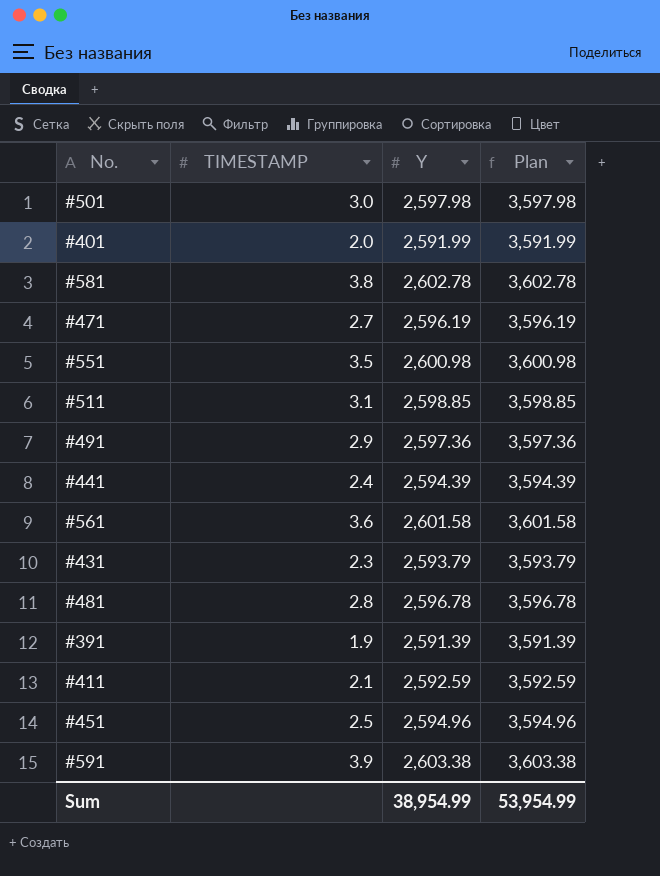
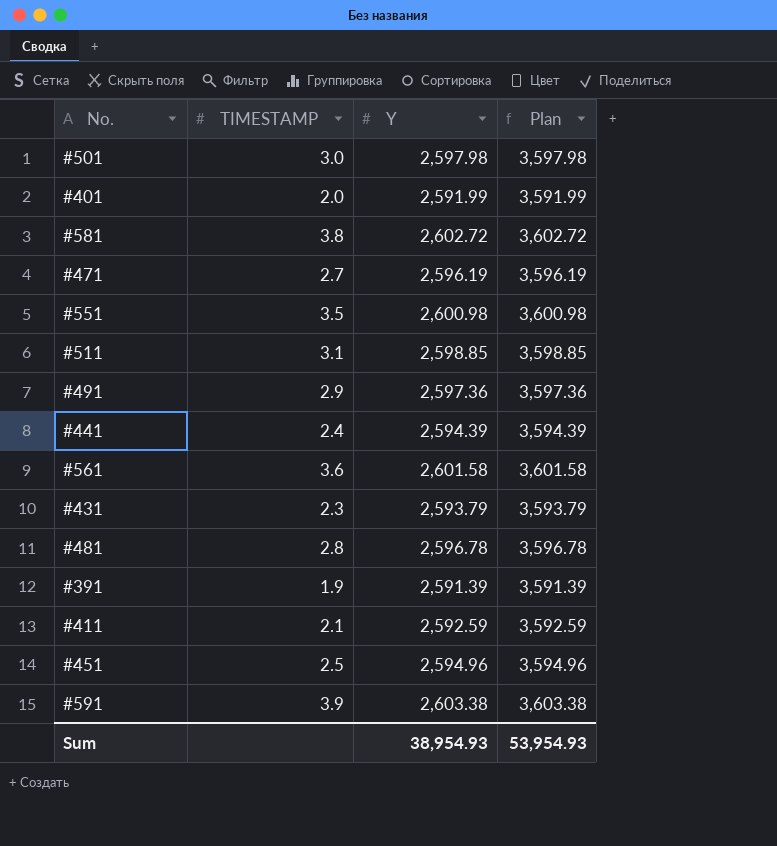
#581 | Y: 2,602.78 -> 2,602.72
#581 | Plan: 3,602.78 -> 3,602.72
Sum | Y: 38,954.99 -> 38,954.93
Sum | Plan: 53,954.99 -> 53,954.93

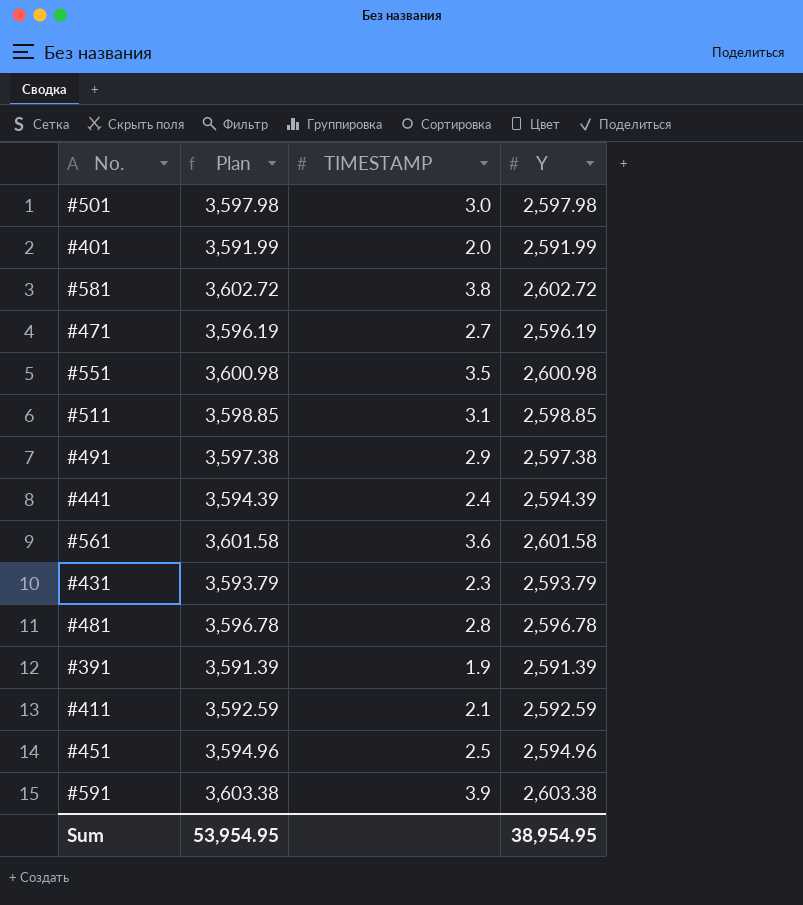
column Plan | position: 4 -> 2
#491 | Plan: 3,597.36 -> 3,597.38
#491 | Y: 2,597.36 -> 2,597.38
Sum | Plan: 53,954.93 -> 53,954.95
Sum | Y: 38,954.93 -> 38,954.95

